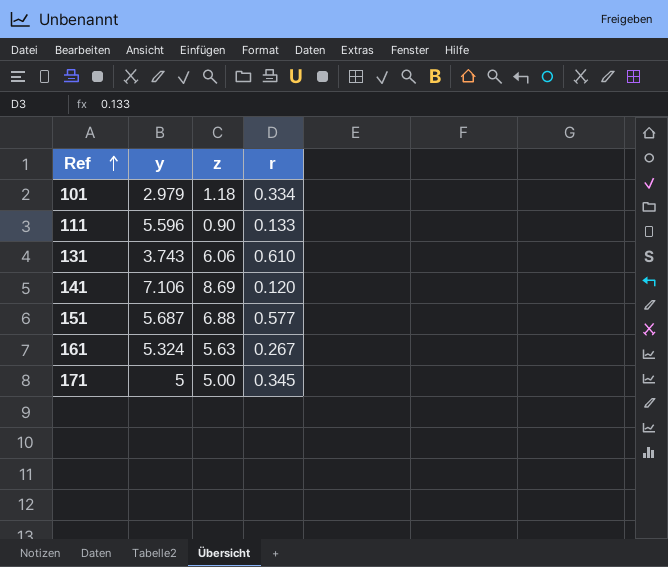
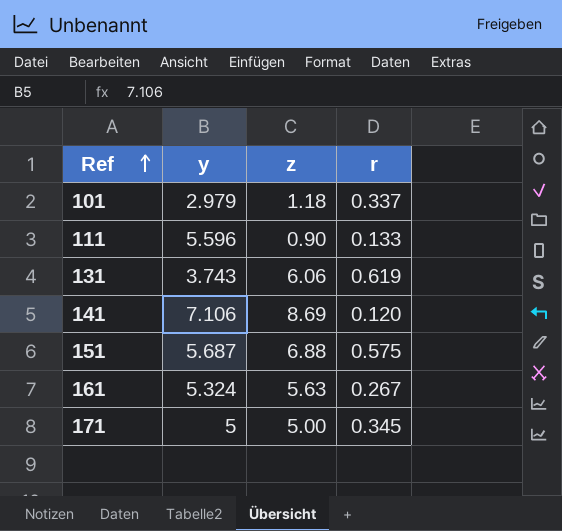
101 | r: 0.334 -> 0.337
131 | r: 0.610 -> 0.619
151 | r: 0.577 -> 0.575

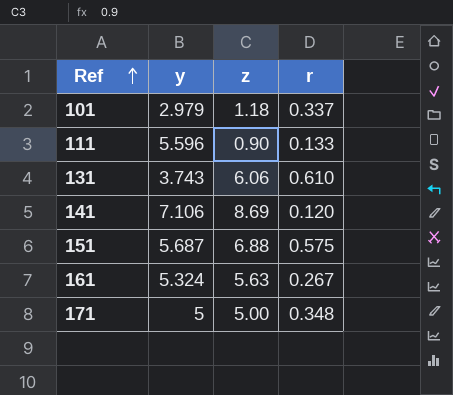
131 | r: 0.619 -> 0.610
171 | r: 0.345 -> 0.348

